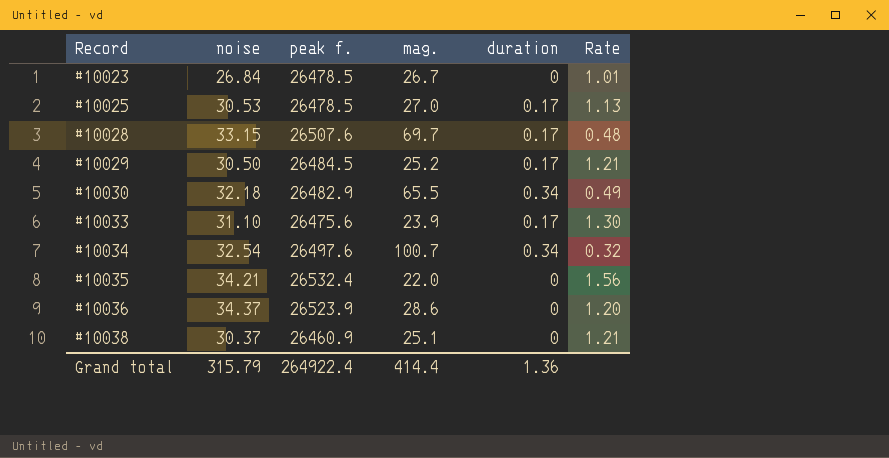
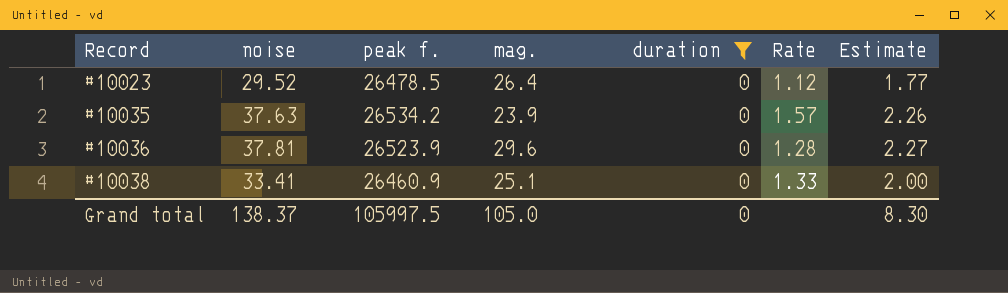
filter: none -> duration = 0
column Estimate | formula: none -> [noise] * 0.06
#10023 | noise: 26.84 -> 29.52
#10023 | mag.: 26.7 -> 26.4
#10023 | Rate: 1.01 -> 1.12
#10035 | noise: 34.21 -> 37.63
#10035 | peak f.: 26532.4 -> 26534.2
#10035 | mag.: 22.0 -> 23.9
#10035 | Rate: 1.56 -> 1.57
#10036 | noise: 34.37 -> 37.81
#10036 | mag.: 28.6 -> 29.6
#10036 | Rate: 1.20 -> 1.28
#10038 | noise: 30.37 -> 33.41
#10038 | Rate: 1.21 -> 1.33
Grand total | noise: 315.79 -> 138.37
Grand total | peak f.: 264922.4 -> 105997.5
Grand total | mag.: 414.4 -> 105.0
Grand total | duration: 1.36 -> 0

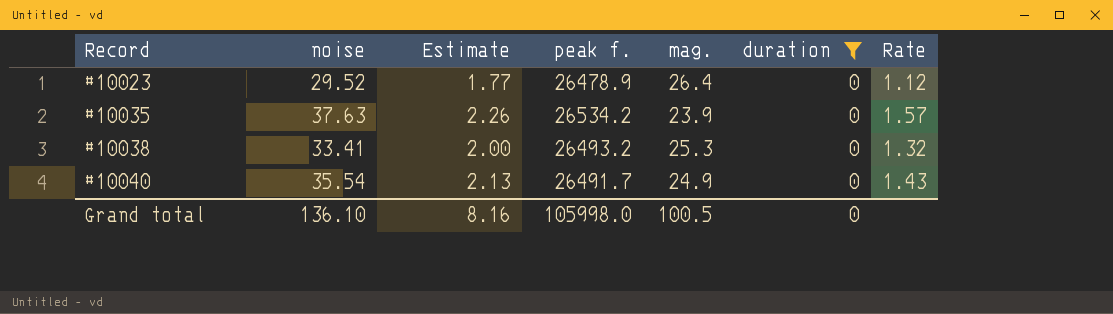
column Estimate | position: 7 -> 3
row #10036: 37.81 | 26523.9 | 29.6 | 0 | 1.28 | 2.27 -> none
#10023 | peak f.: 26478.5 -> 26478.9
#10038 | peak f.: 26460.9 -> 26493.2
#10038 | mag.: 25.1 -> 25.3
#10038 | Rate: 1.33 -> 1.32
row #10040: none -> 35.54 | 2.13 | 26491.7 | 24.9 | 0 | 1.43
Grand total | noise: 138.37 -> 136.10
Grand total | Estimate: 8.30 -> 8.16
Grand total | peak f.: 105997.5 -> 105998.0
Grand total | mag.: 105.0 -> 100.5

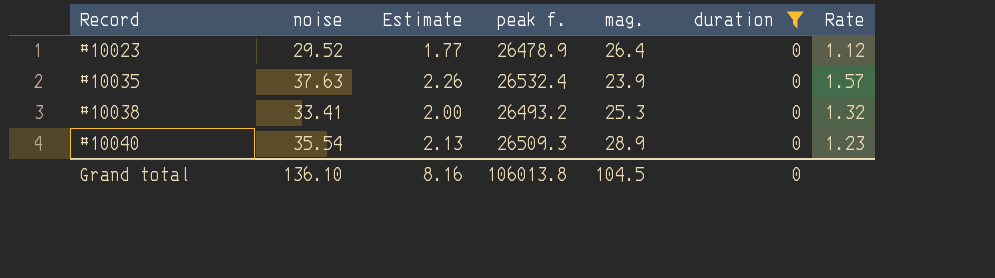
#10035 | peak f.: 26534.2 -> 26532.4
#10040 | peak f.: 26491.7 -> 26509.3
#10040 | mag.: 24.9 -> 28.9
#10040 | Rate: 1.43 -> 1.23
Grand total | peak f.: 105998.0 -> 106013.8
Grand total | mag.: 100.5 -> 104.5

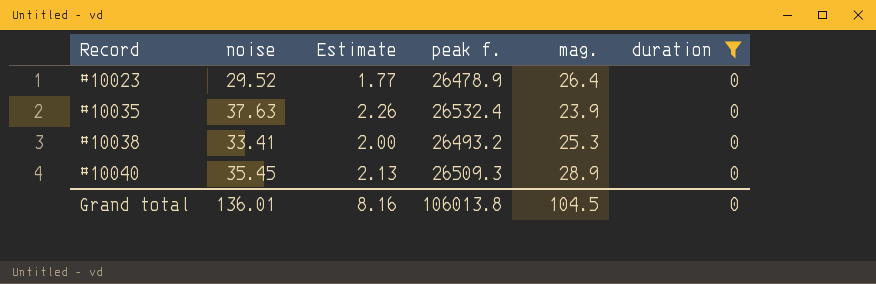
column Rate | formula: [noise] / [mag.] -> none
#10040 | noise: 35.54 -> 35.45
Grand total | noise: 136.10 -> 136.01

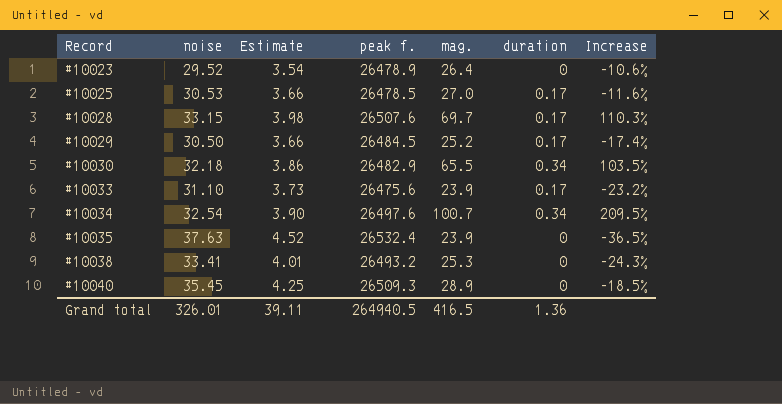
filter: duration = 0 -> none
column Estimate | formula: [noise] * 0.06 -> [noise] * 0.12
column Increase | formula: none -> ([mag.] - [noise]) / [noise]
Grand total | noise: 136.01 -> 326.01
Grand total | Estimate: 8.16 -> 39.11
Grand total | peak f.: 106013.8 -> 264940.5
Grand total | mag.: 104.5 -> 416.5
Grand total | duration: 0 -> 1.36

